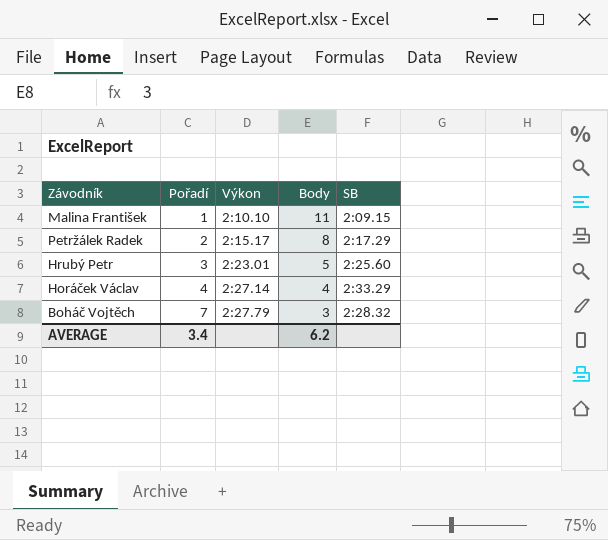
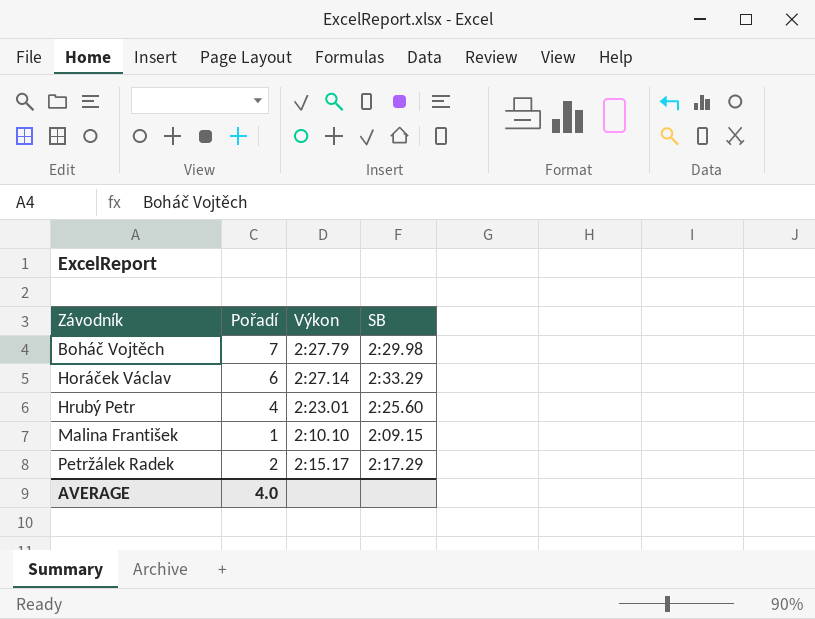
row order: Pořadí ascending -> Závodník ascending
column Body | position: 4 -> none
Boháč Vojtěch | SB: 2:28.32 -> 2:29.98
Horáček Václav | Pořadí: 4 -> 6
Hrubý Petr | Pořadí: 3 -> 4
AVERAGE | Pořadí: 3.4 -> 4.0

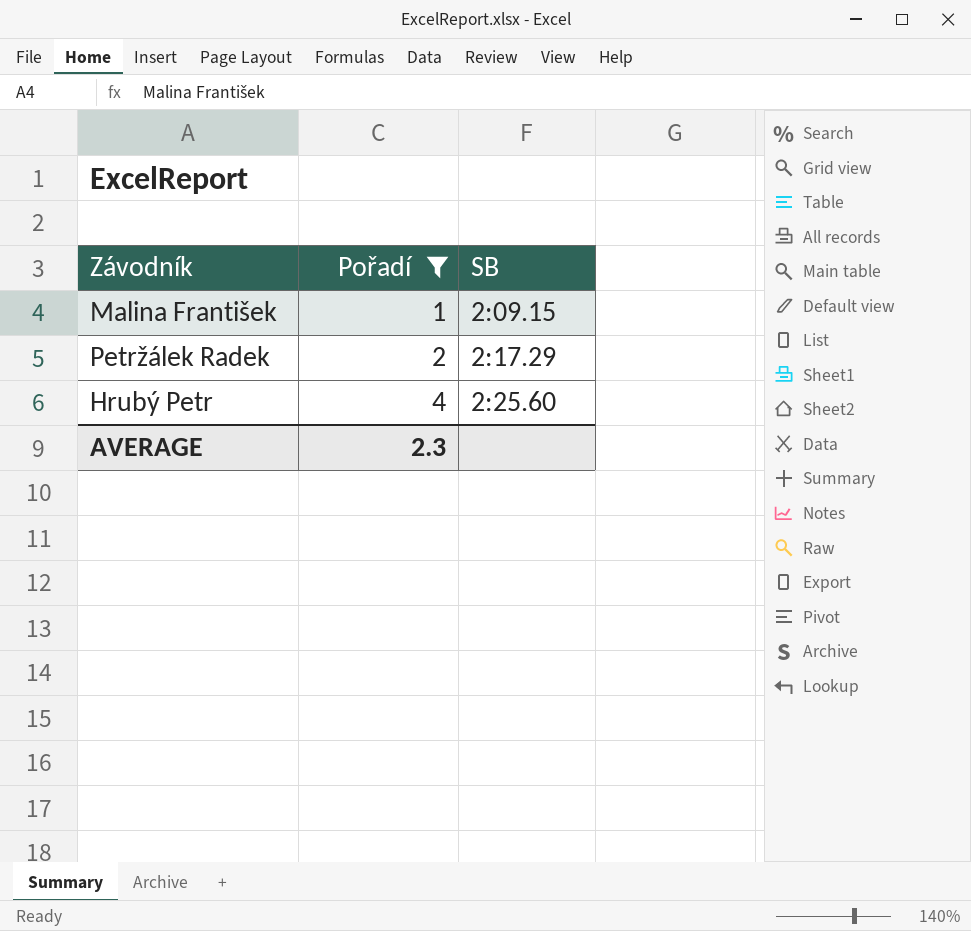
filter: none -> Pořadí <= 4
row order: Závodník ascending -> Pořadí ascending
column Výkon | position: 3 -> none
AVERAGE | Pořadí: 4.0 -> 2.3

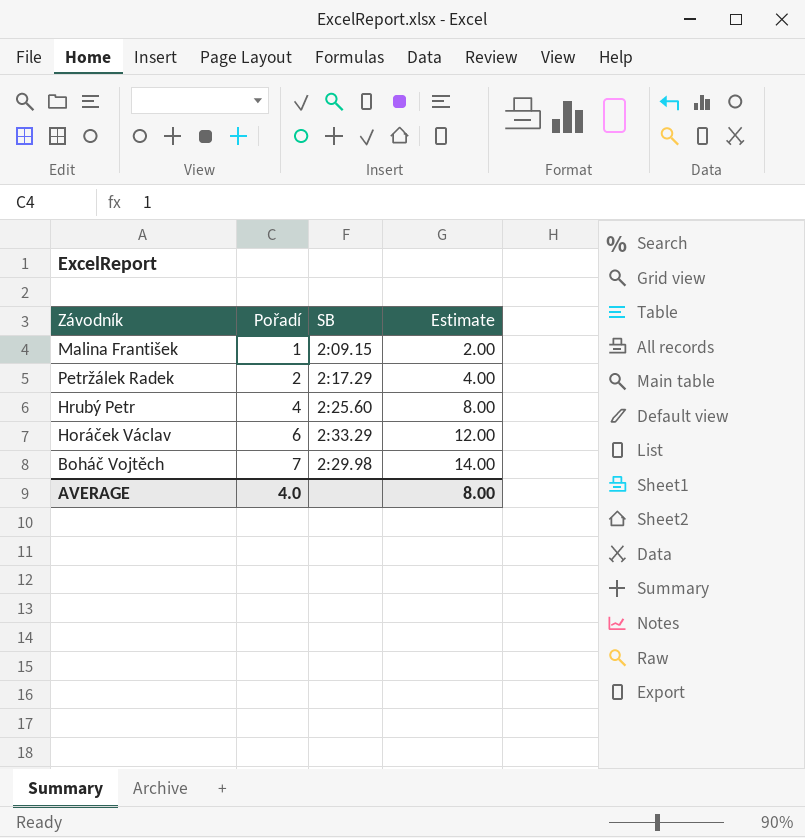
filter: Pořadí <= 4 -> none
column Estimate | formula: none -> [Pořadí] * 2
AVERAGE | Pořadí: 2.3 -> 4.0

